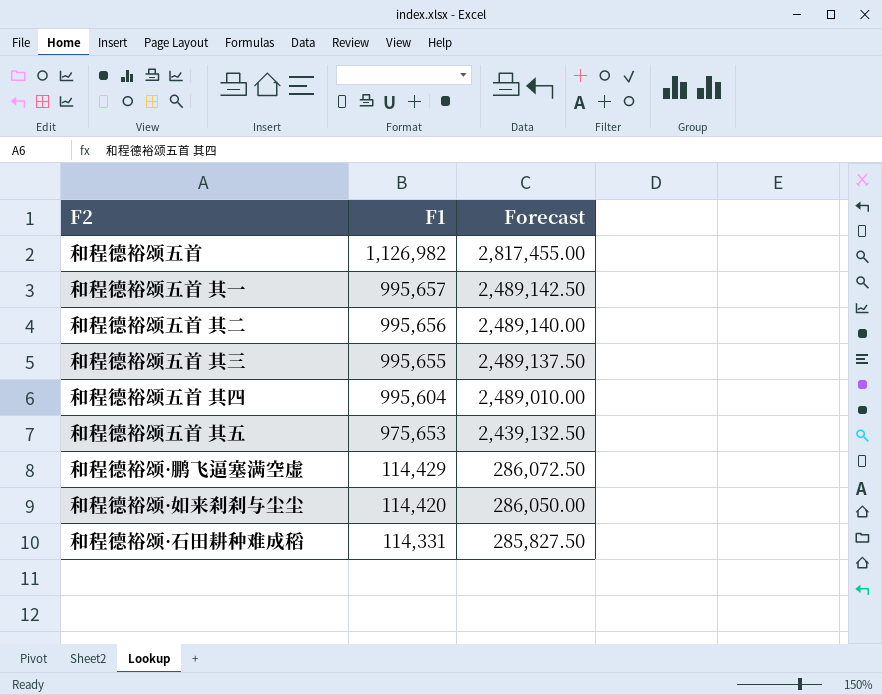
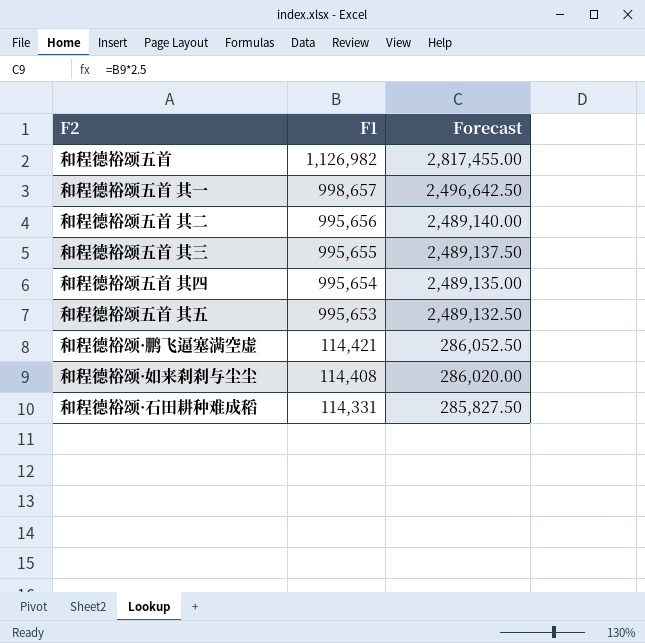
和程德裕颂五首 其一 | F1: 995,657 -> 998,657
和程德裕颂五首 其一 | Forecast: 2,489,142.50 -> 2,496,642.50
和程德裕颂五首 其四 | F1: 995,604 -> 995,654
和程德裕颂五首 其四 | Forecast: 2,489,010.00 -> 2,489,135.00
和程德裕颂五首 其五 | F1: 975,653 -> 995,653
和程德裕颂五首 其五 | Forecast: 2,439,132.50 -> 2,489,132.50
和程德裕颂·鹏飞逼塞满空虚 | F1: 114,429 -> 114,421
和程德裕颂·鹏飞逼塞满空虚 | Forecast: 286,072.50 -> 286,052.50
和程德裕颂·如来刹刹与尘尘 | F1: 114,420 -> 114,408
和程德裕颂·如来刹刹与尘尘 | Forecast: 286,050.00 -> 286,020.00

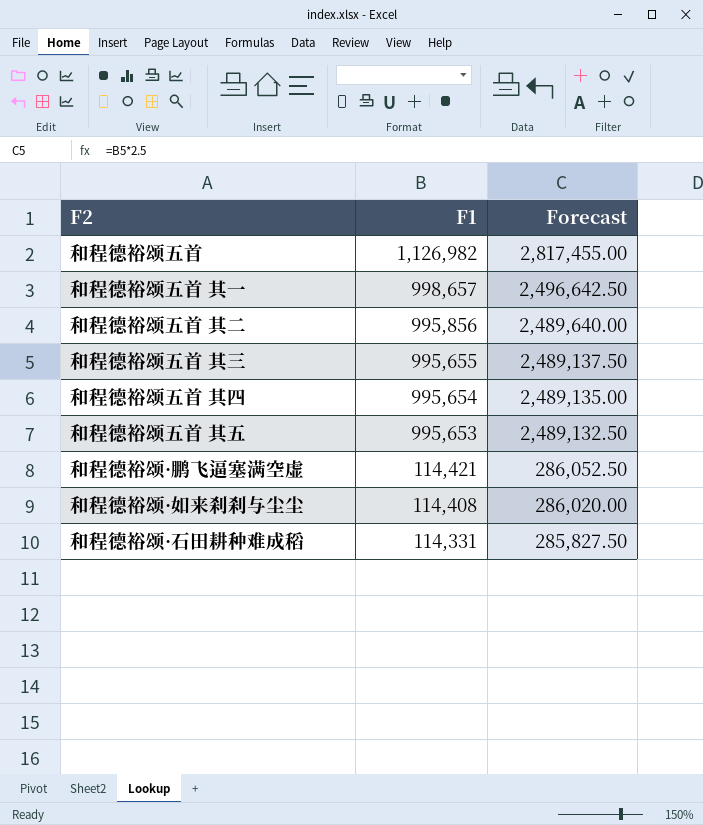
和程德裕颂五首 其二 | F1: 995,656 -> 995,856
和程德裕颂五首 其二 | Forecast: 2,489,140.00 -> 2,489,640.00

